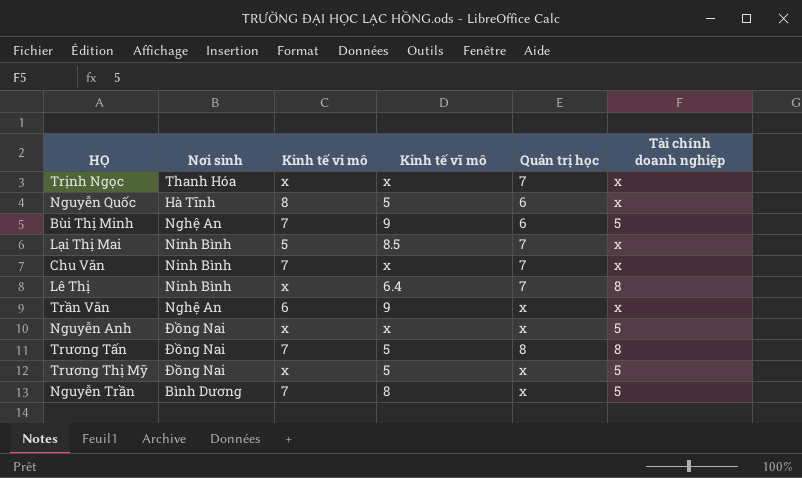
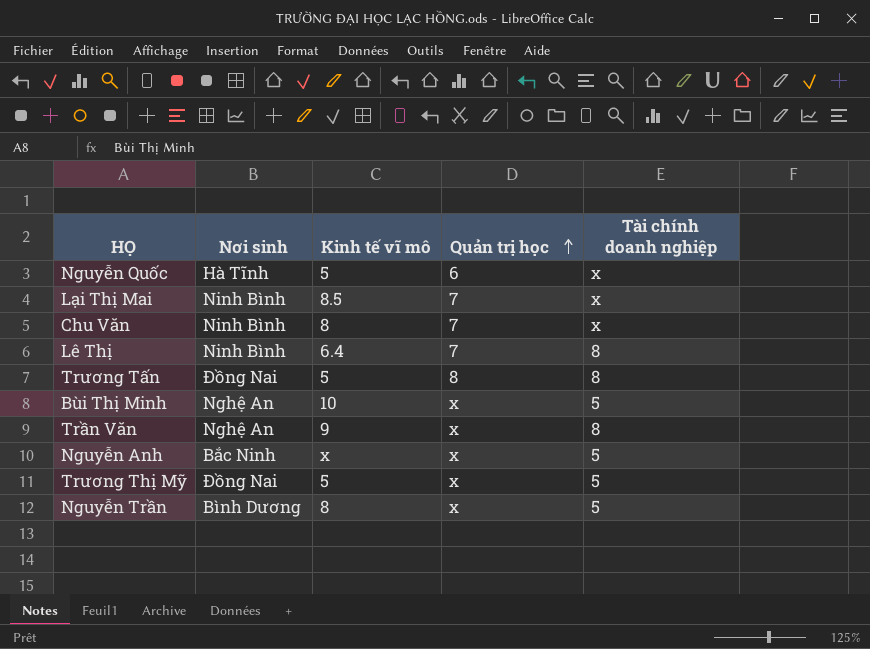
row order: none -> Quản trị học ascending
column Kinh tế vi mô | position: 3 -> none
row Trịnh Ngọc: Thanh Hóa | x | x | 7 | x -> none
Chu Văn | Kinh tế vĩ mô: x -> 8
Bùi Thị Minh | Kinh tế vĩ mô: 9 -> 10
Bùi Thị Minh | Quản trị học: 6 -> x
Trần Văn | Tài chính doanh nghiệp: x -> 8
Nguyễn Anh | Nơi sinh: Đồng Nai -> Bắc Ninh

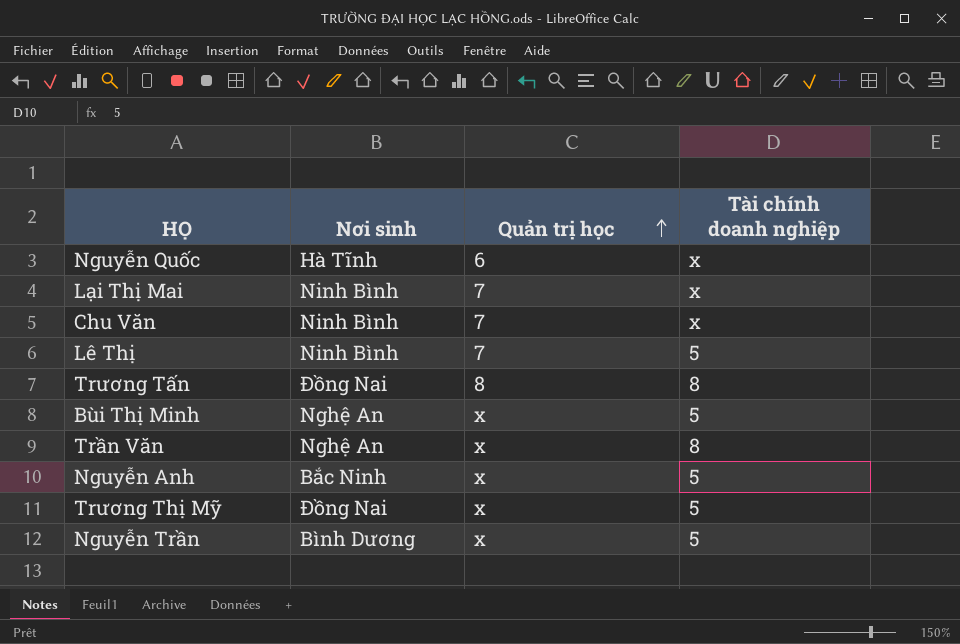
column Kinh tế vĩ mô | position: 3 -> none
Lê Thị | Tài chính doanh nghiệp: 8 -> 5

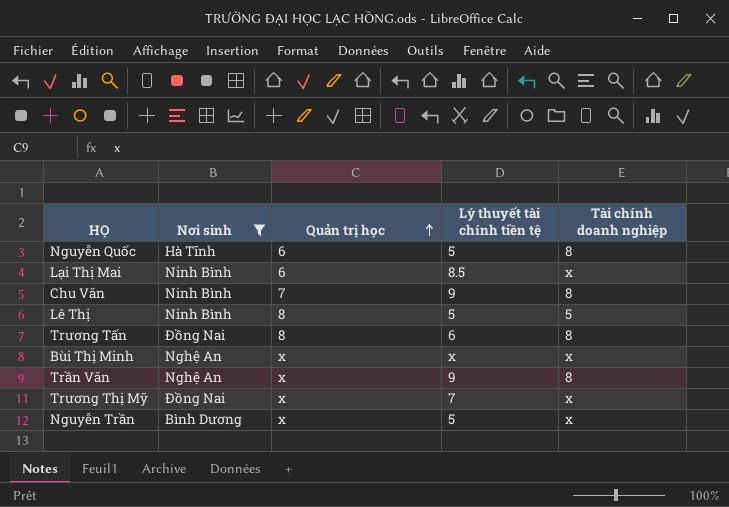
filter: none -> Nơi sinh != Bắc Ninh
column Lý thuyết tài chính tiền tệ | position: none -> 4
Nguyễn Quốc | Tài chính doanh nghiệp: x -> 8
Lại Thị Mai | Quản trị học: 7 -> 6
Chu Văn | Tài chính doanh nghiệp: x -> 8
Lê Thị | Quản trị học: 7 -> 8
Bùi Thị Minh | Tài chính doanh nghiệp: 5 -> x
Trương Thị Mỹ | Tài chính doanh nghiệp: 5 -> x
Nguyễn Trần | Tài chính doanh nghiệp: 5 -> x

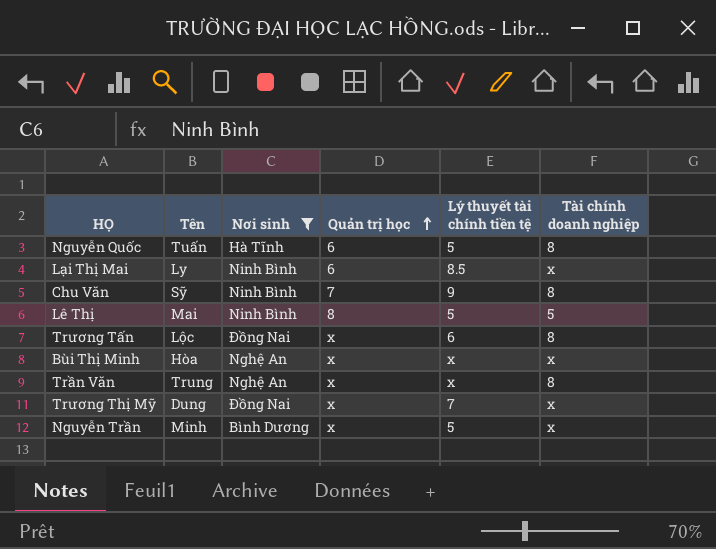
column Tên | position: none -> 2
Trương Tấn | Quản trị học: 8 -> x
Trần Văn | Lý thuyết tài chính tiền tệ: 9 -> x

